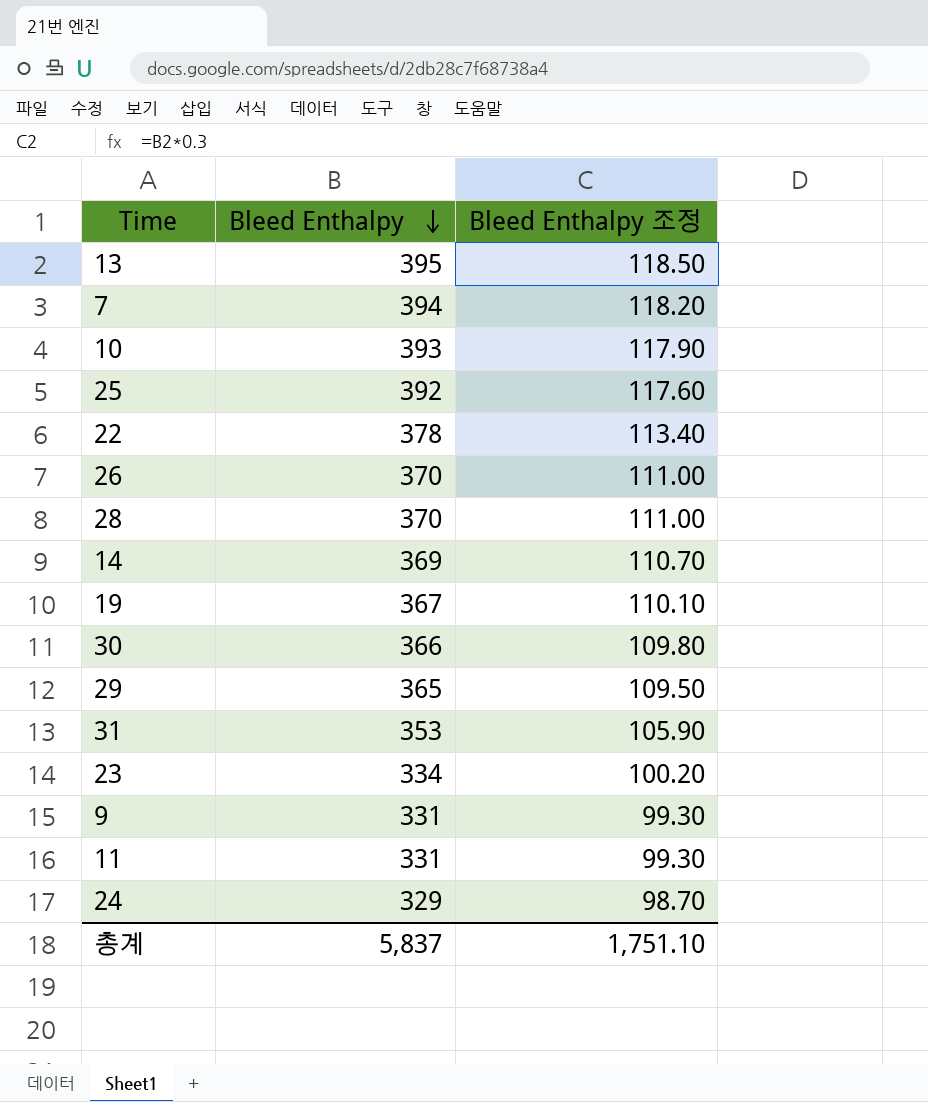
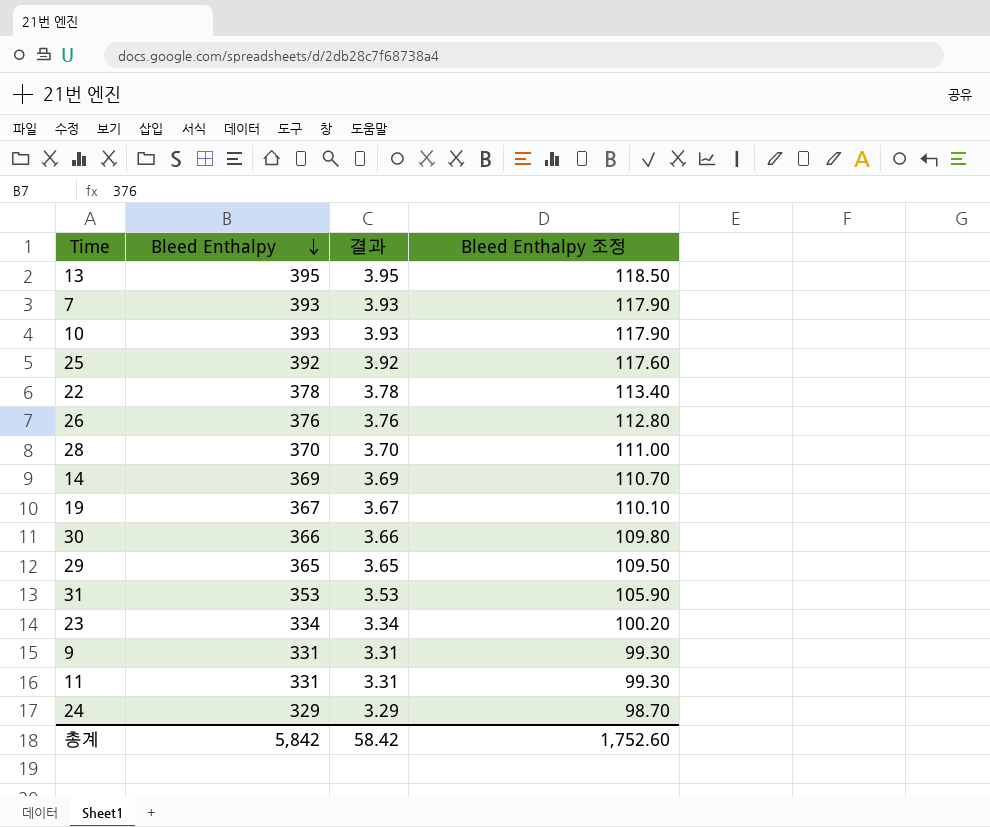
column 결과 | formula: none -> [Bleed Enthalpy] * 0.01
7 | Bleed Enthalpy: 394 -> 393
7 | Bleed Enthalpy 조정: 118.20 -> 117.90
26 | Bleed Enthalpy: 370 -> 376
26 | Bleed Enthalpy 조정: 111.00 -> 112.80
총계 | Bleed Enthalpy: 5,837 -> 5,842
총계 | Bleed Enthalpy 조정: 1,751.10 -> 1,752.60

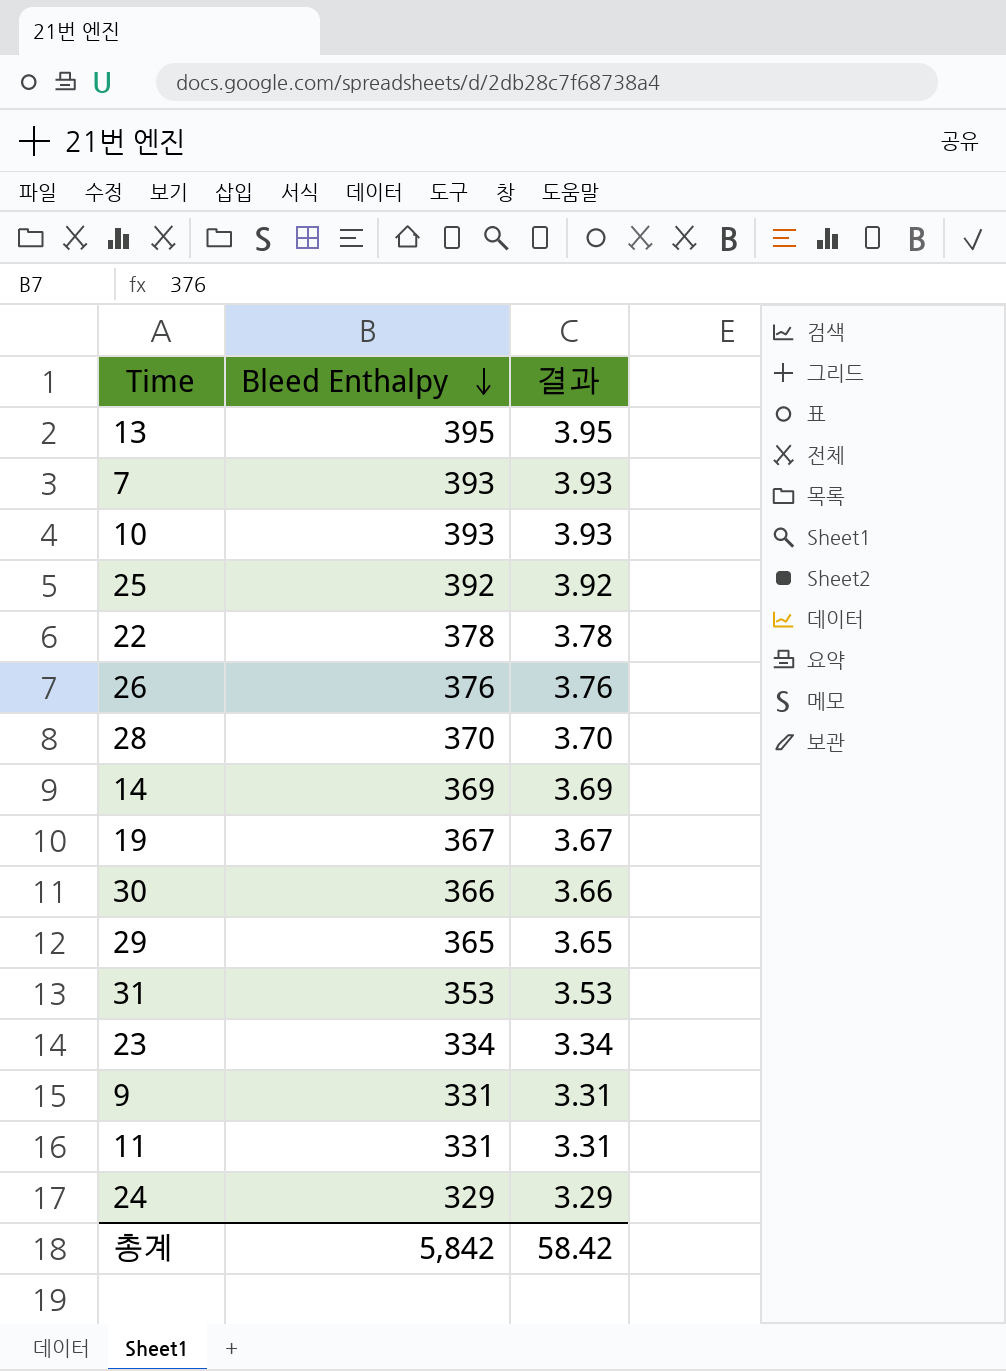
column Bleed Enthalpy 조정 | formula: [Bleed Enthalpy] * 0.3 -> none

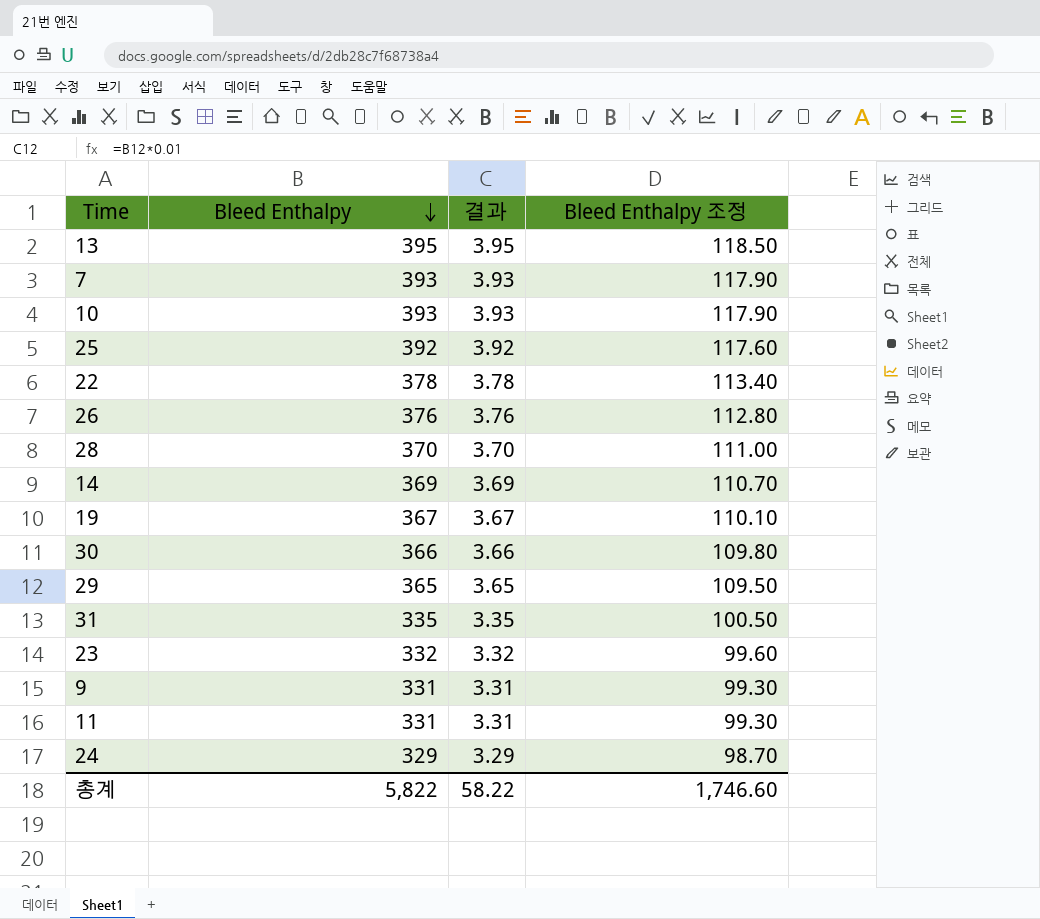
column Bleed Enthalpy 조정 | formula: none -> [Bleed Enthalpy] * 0.3
31 | Bleed Enthalpy: 353 -> 335
31 | 결과: 3.53 -> 3.35
23 | Bleed Enthalpy: 334 -> 332
23 | 결과: 3.34 -> 3.32
총계 | Bleed Enthalpy: 5,842 -> 5,822
총계 | 결과: 58.42 -> 58.22

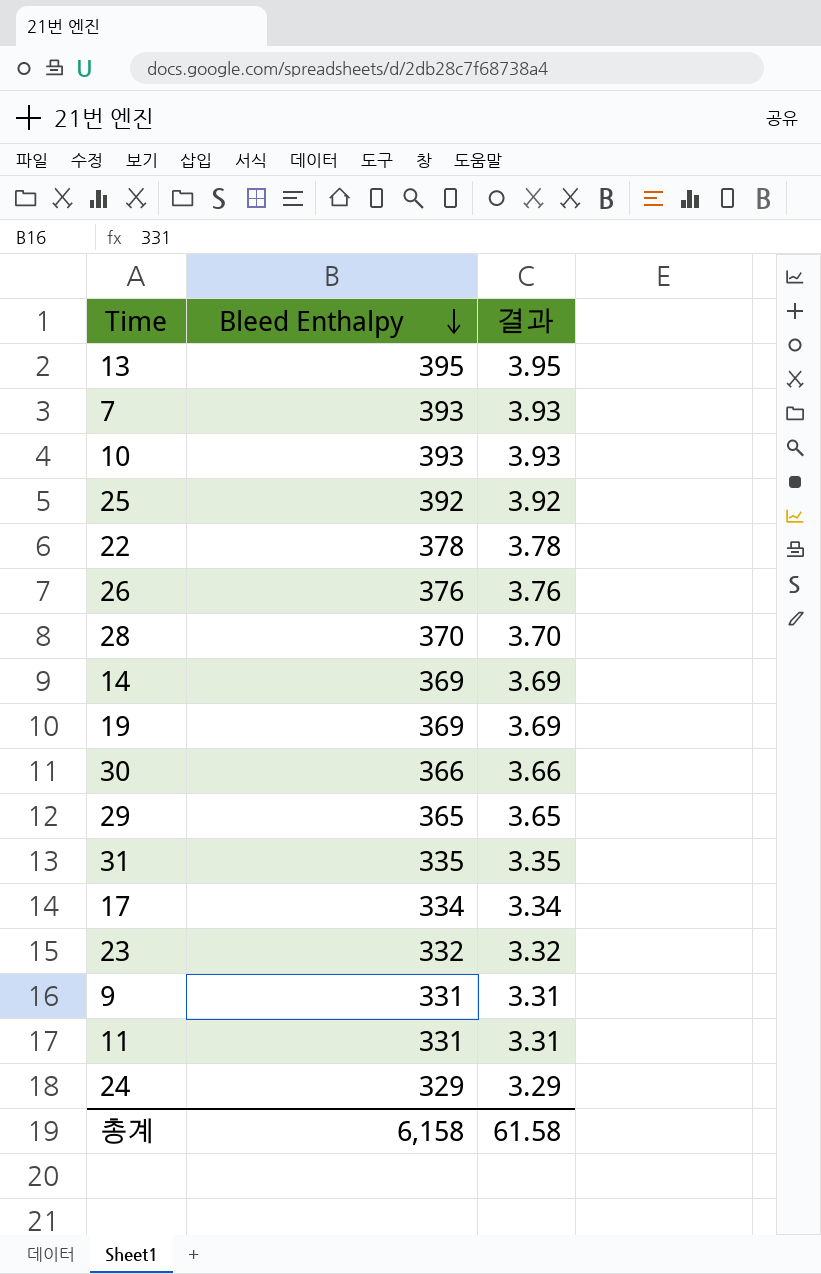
column Bleed Enthalpy 조정 | formula: [Bleed Enthalpy] * 0.3 -> none
19 | Bleed Enthalpy: 367 -> 369
19 | 결과: 3.67 -> 3.69
row 17: none -> 334 | 3.34
총계 | Bleed Enthalpy: 5,822 -> 6,158
총계 | 결과: 58.22 -> 61.58

